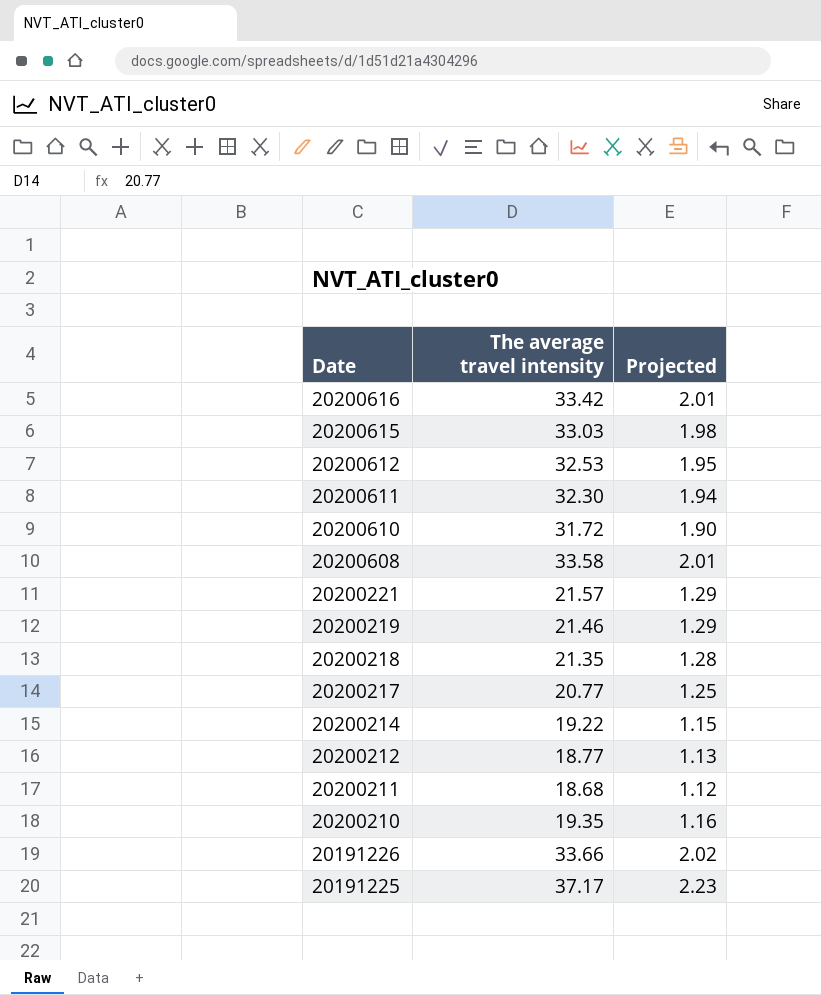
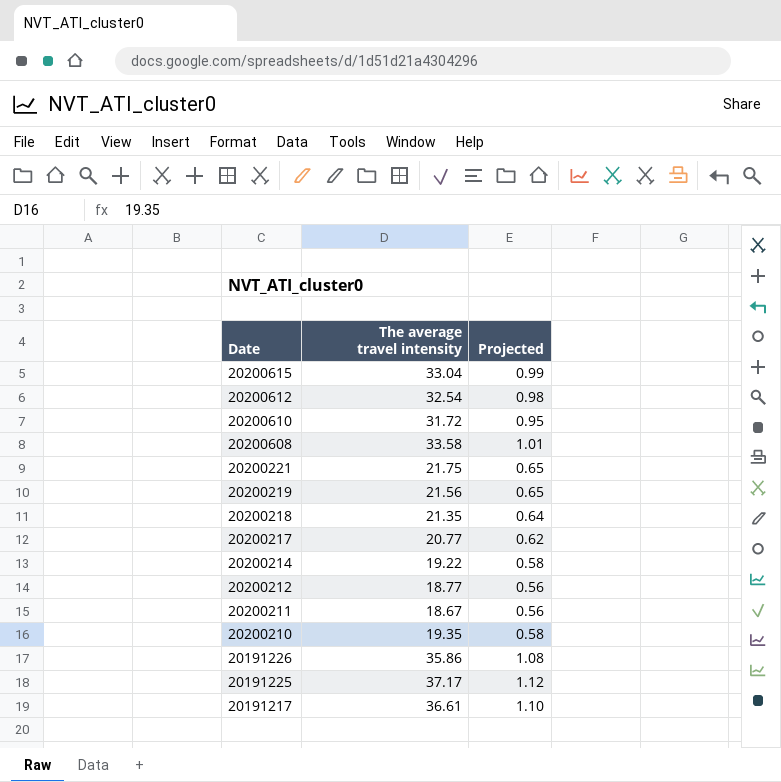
column Projected | formula: [The average travel intensity] * 0.06 -> [The average travel intensity] * 0.03
row 20200616: 33.42 | 2.01 -> none
row 20200611: 32.30 | 1.94 -> none
20200615 | The average travel intensity: 33.03 -> 33.04
20200612 | The average travel intensity: 32.53 -> 32.54
20200221 | The average travel intensity: 21.57 -> 21.75
20200219 | The average travel intensity: 21.46 -> 21.56
20200211 | The average travel intensity: 18.68 -> 18.67
20191226 | The average travel intensity: 33.66 -> 35.86
row 20191217: none -> 36.61 | 1.10

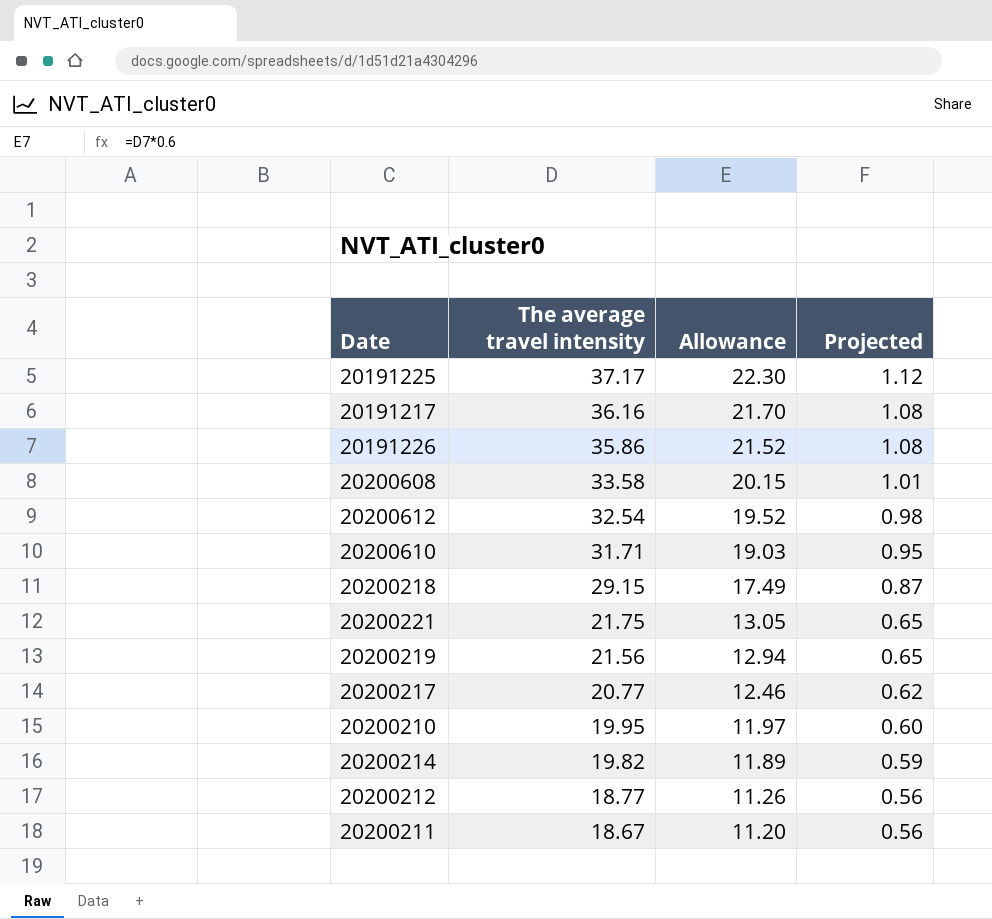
row order: Date descending -> The average travel intensity descending
column Allowance | formula: none -> [The average travel intensity] * 0.6
row 20200615: 33.04 | 0.99 -> none
20191217 | The average travel intensity: 36.61 -> 36.16
20191217 | Projected: 1.10 -> 1.08
20200610 | The average travel intensity: 31.72 -> 31.71
20200218 | The average travel intensity: 21.35 -> 29.15
20200218 | Projected: 0.64 -> 0.87
20200210 | The average travel intensity: 19.35 -> 19.95
20200210 | Projected: 0.58 -> 0.60
20200214 | The average travel intensity: 19.22 -> 19.82
20200214 | Projected: 0.58 -> 0.59

